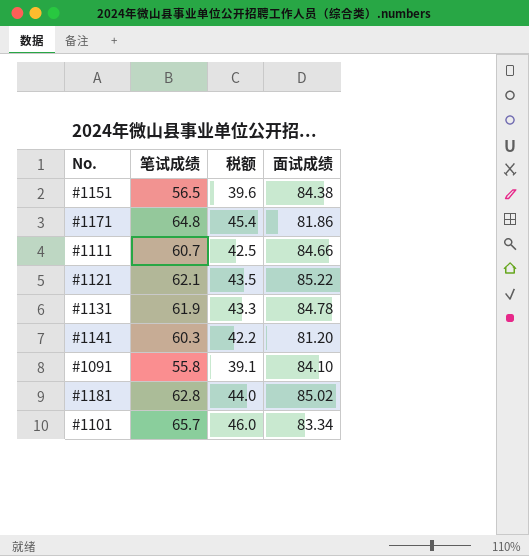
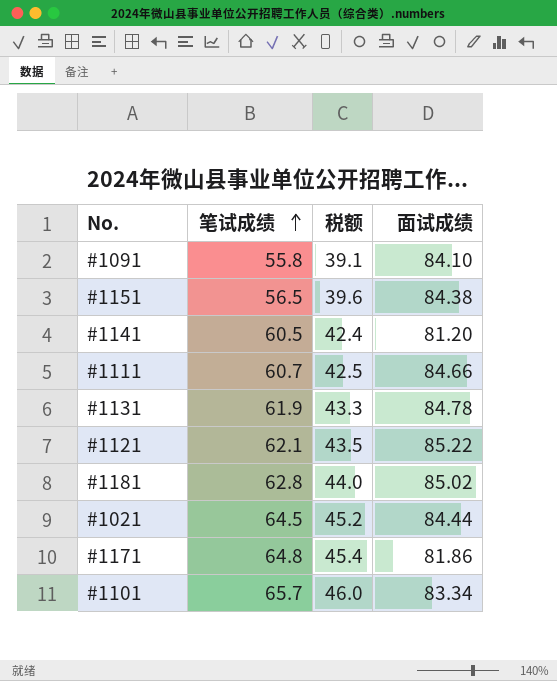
row order: none -> 笔试成绩 ascending
#1141 | 笔试成绩: 60.3 -> 60.5
#1141 | 税额: 42.2 -> 42.4
row #1021: none -> 64.5 | 45.2 | 84.44

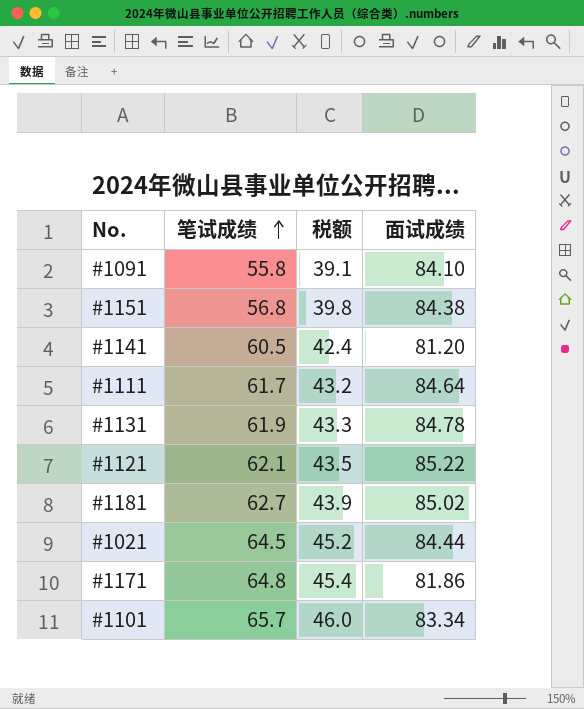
#1151 | 笔试成绩: 56.5 -> 56.8
#1151 | 税额: 39.6 -> 39.8
#1111 | 笔试成绩: 60.7 -> 61.7
#1111 | 税额: 42.5 -> 43.2
#1111 | 面试成绩: 84.66 -> 84.64
#1181 | 笔试成绩: 62.8 -> 62.7
#1181 | 税额: 44.0 -> 43.9

